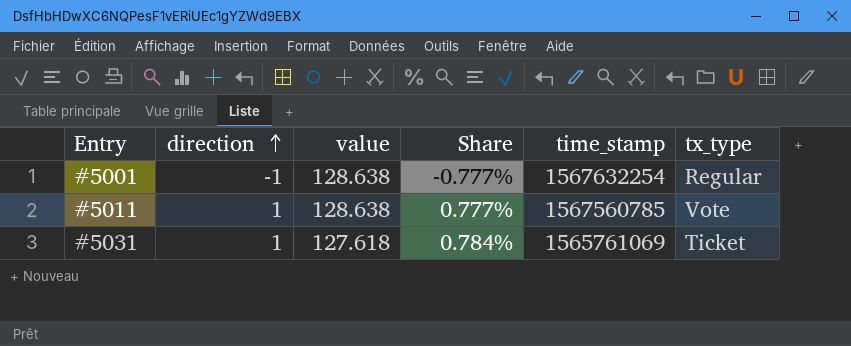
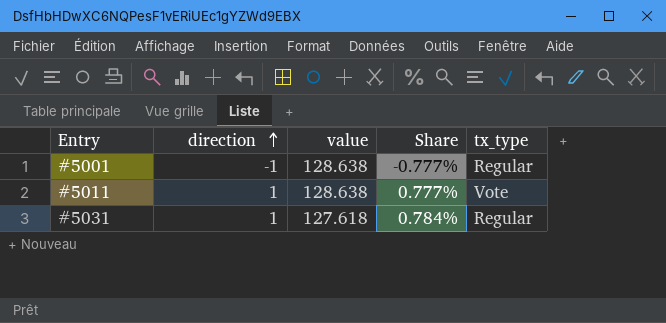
column time_stamp | position: 5 -> none
#5031 | tx_type: Ticket -> Regular

